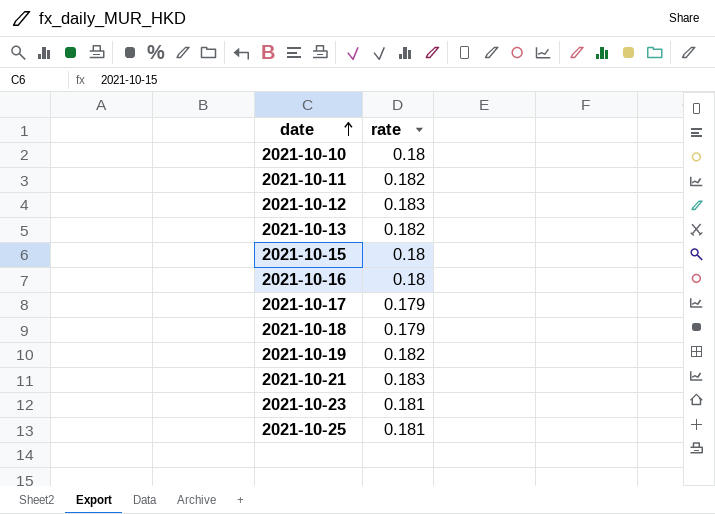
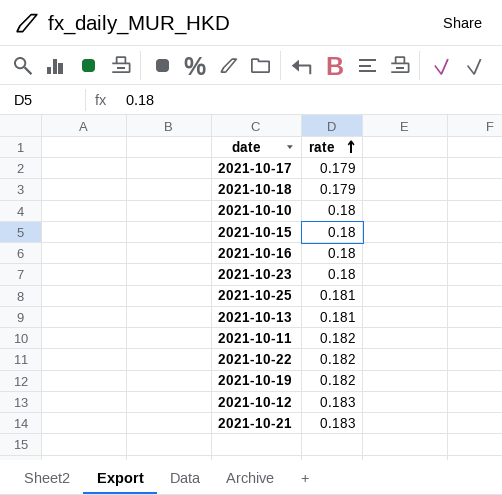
row order: date ascending -> rate ascending
2021-10-23 | rate: 0.181 -> 0.18
2021-10-13 | rate: 0.182 -> 0.181
row 2021-10-22: none -> 0.182

